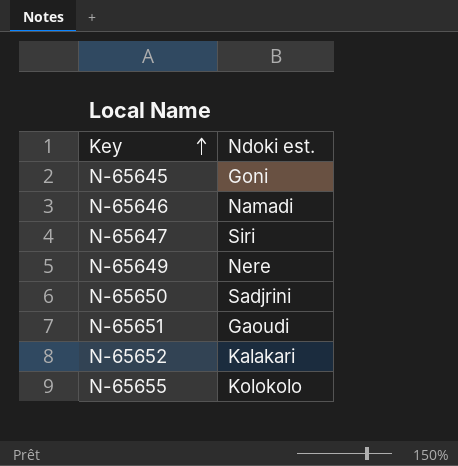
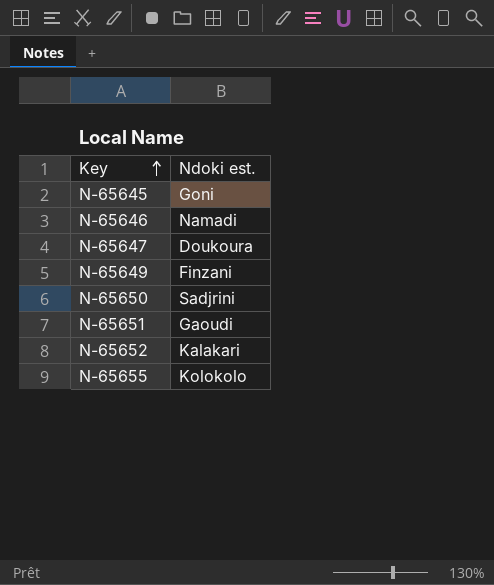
N-65647 | Ndoki est.: Siri -> Doukoura
N-65649 | Ndoki est.: Nere -> Finzani

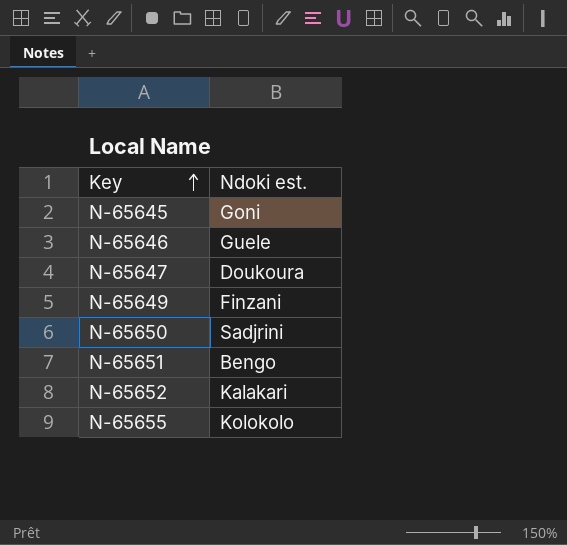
N-65646 | Ndoki est.: Namadi -> Guele
N-65651 | Ndoki est.: Gaoudi -> Bengo

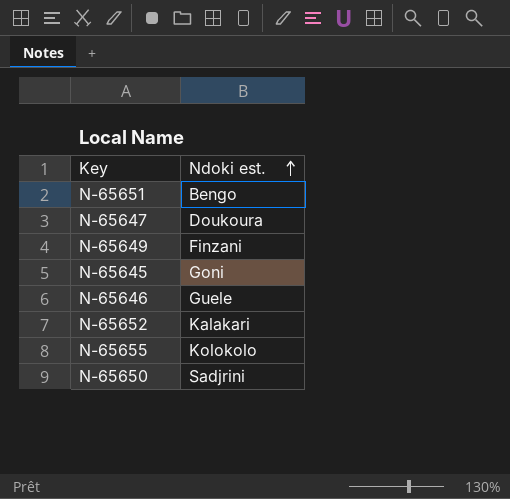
row order: Key ascending -> Ndoki est. ascending

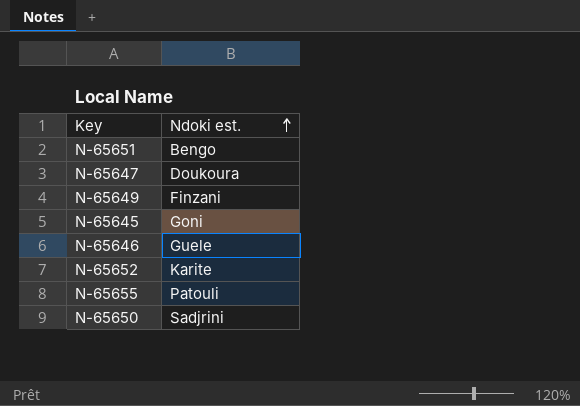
N-65652 | Ndoki est.: Kalakari -> Karite
N-65655 | Ndoki est.: Kolokolo -> Patouli

